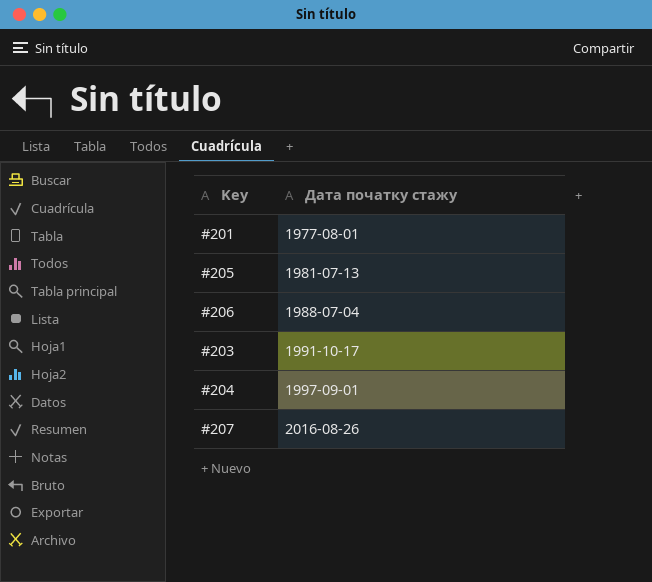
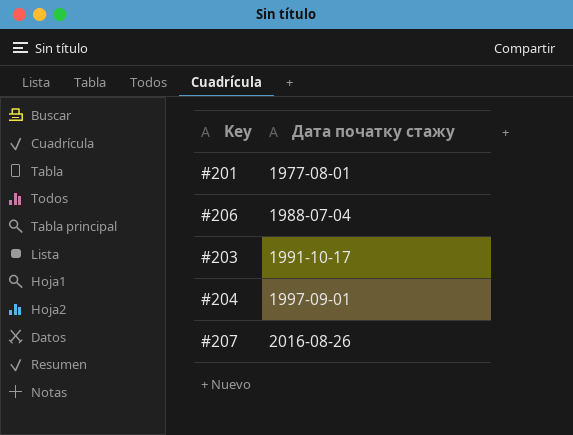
row #205: 1981-07-13 -> none

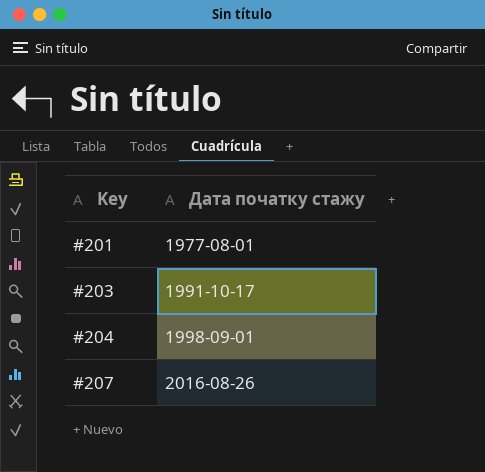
row #206: 1988-07-04 -> none
#204 | Дата початку стажу: 1997-09-01 -> 1998-09-01

